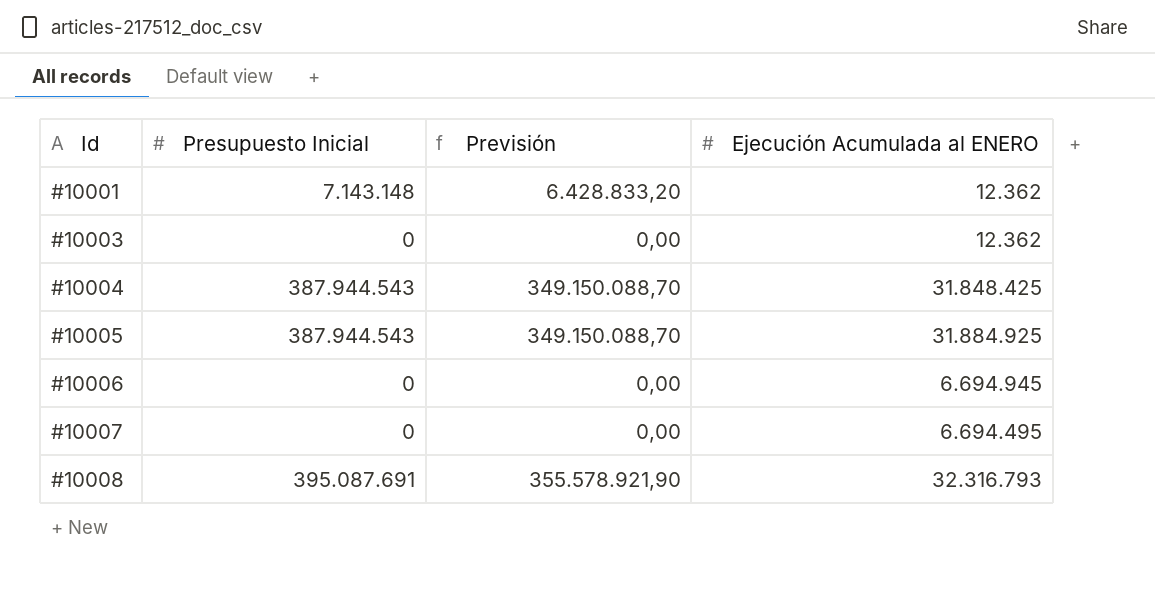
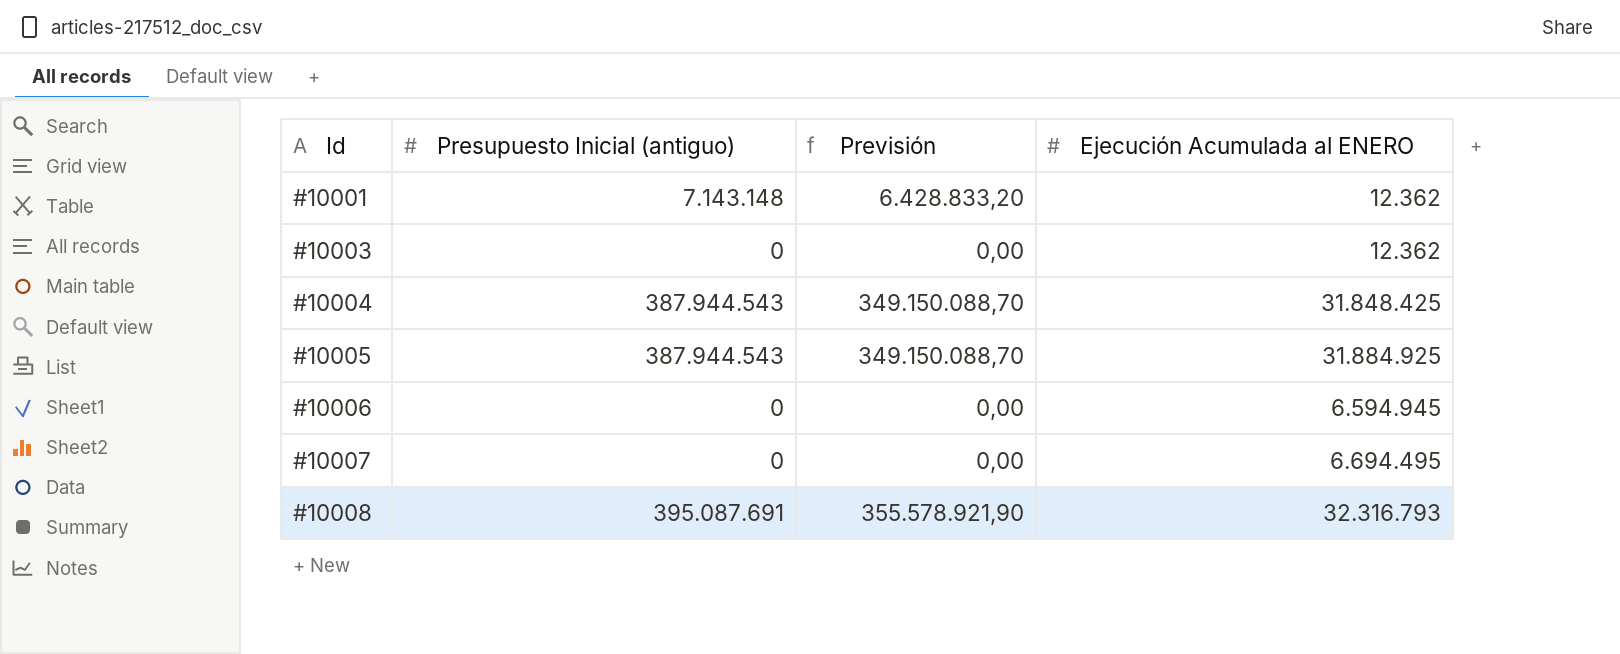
column name: Presupuesto Inicial -> Presupuesto Inicial (antiguo)
#10006 | Ejecución Acumulada al ENERO: 6.694.945 -> 6.594.945

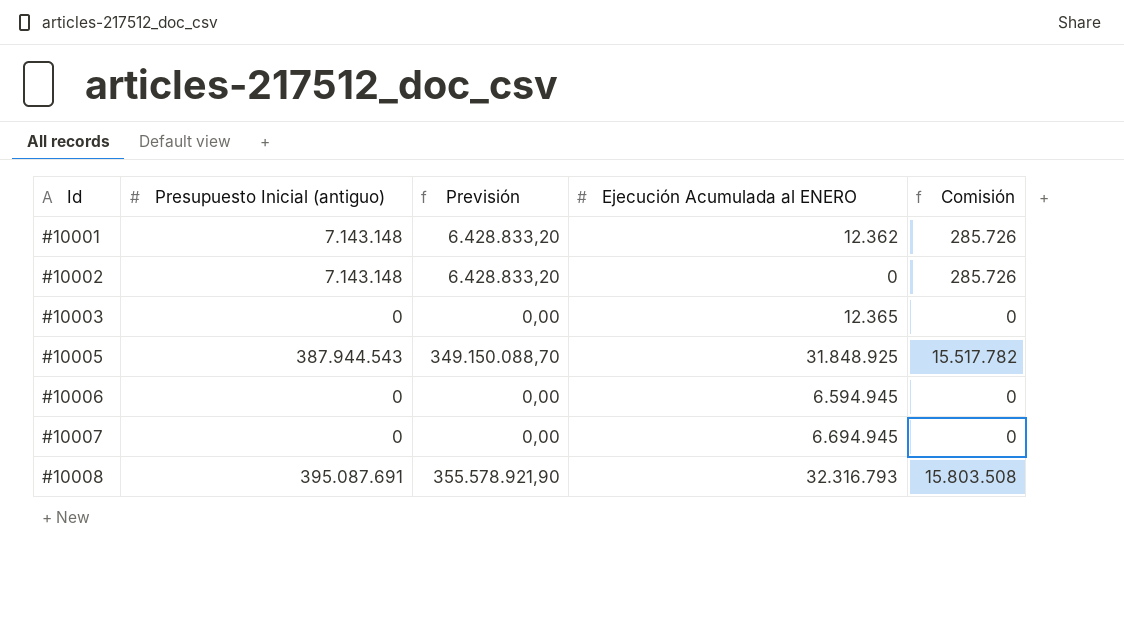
column Comisión | formula: none -> [Presupuesto Inicial (antiguo)] * 0,04
row #10004: 387.944.543 | 349.150.088,70 | 31.848.425 -> none
row #10002: none -> 7.143.148 | 6.428.833,20 | 0 | 285.726
#10003 | Ejecución Acumulada al ENERO: 12.362 -> 12.365
#10005 | Ejecución Acumulada al ENERO: 31.884.925 -> 31.848.925
#10007 | Ejecución Acumulada al ENERO: 6.694.495 -> 6.694.945

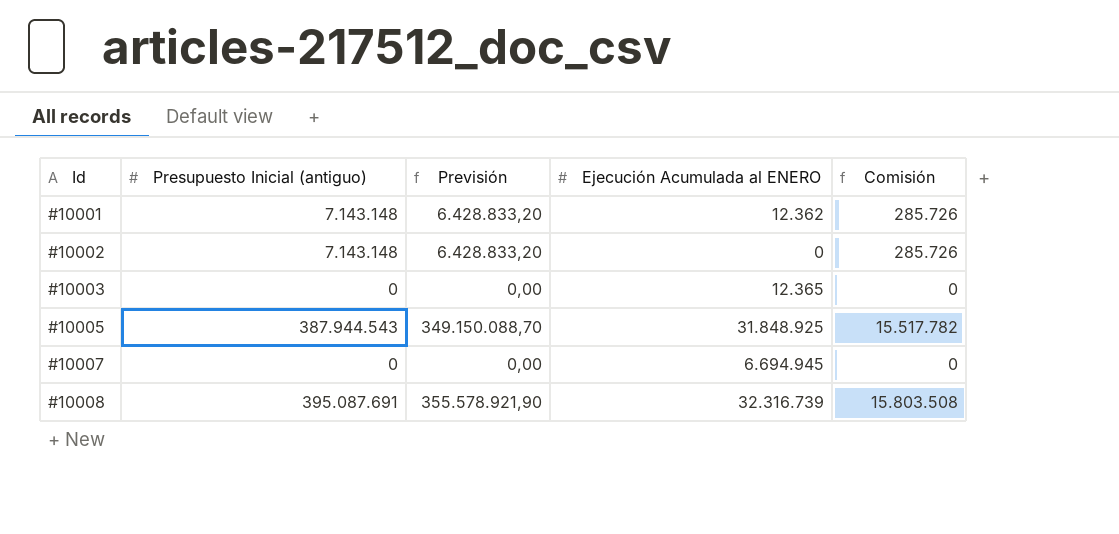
row #10006: 0 | 0,00 | 6.594.945 | 0 -> none
#10008 | Ejecución Acumulada al ENERO: 32.316.793 -> 32.316.739

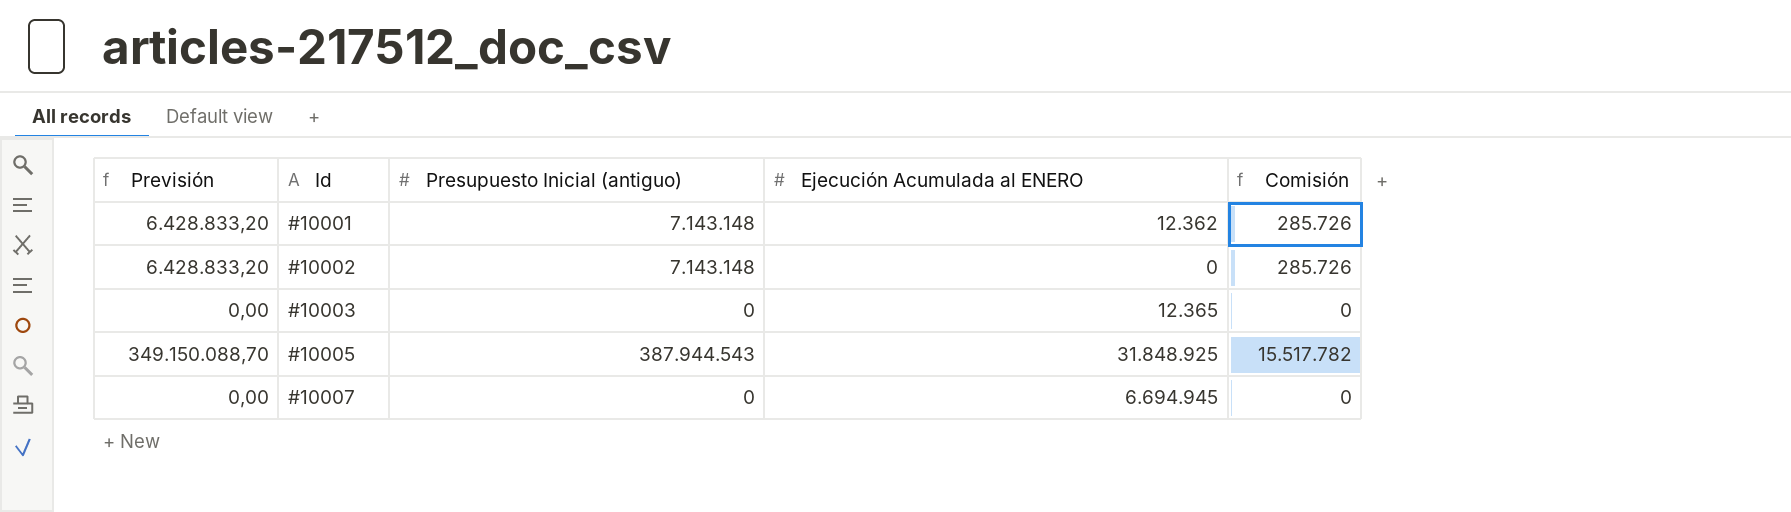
column Previsión | position: 3 -> 1
row #10008: 395.087.691 | 355.578.921,90 | 32.316.739 | 15.803.508 -> none

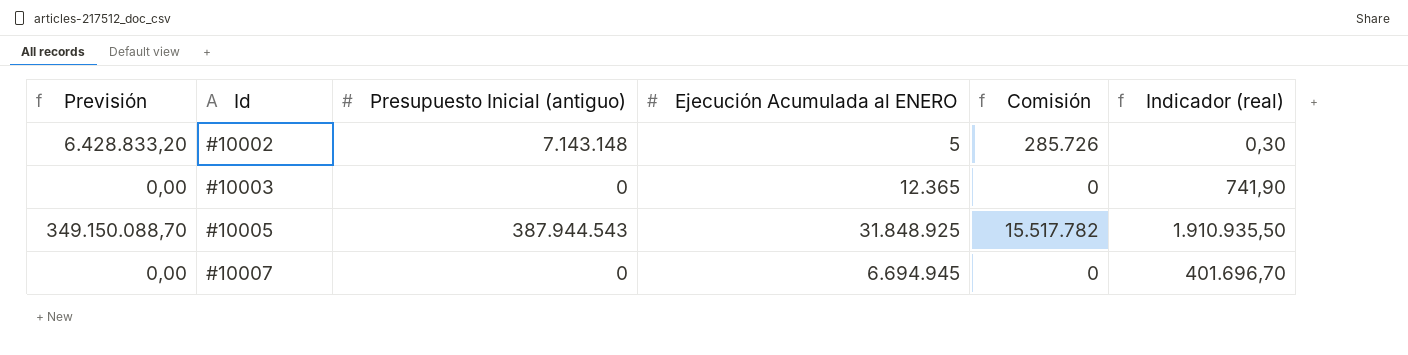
column Indicador (real) | formula: none -> [Ejecución Acumulada al ENERO] * 0,06
row #10001: 6.428.833,20 | 7.143.148 | 12.362 | 285.726 -> none
#10002 | Ejecución Acumulada al ENERO: 0 -> 5

